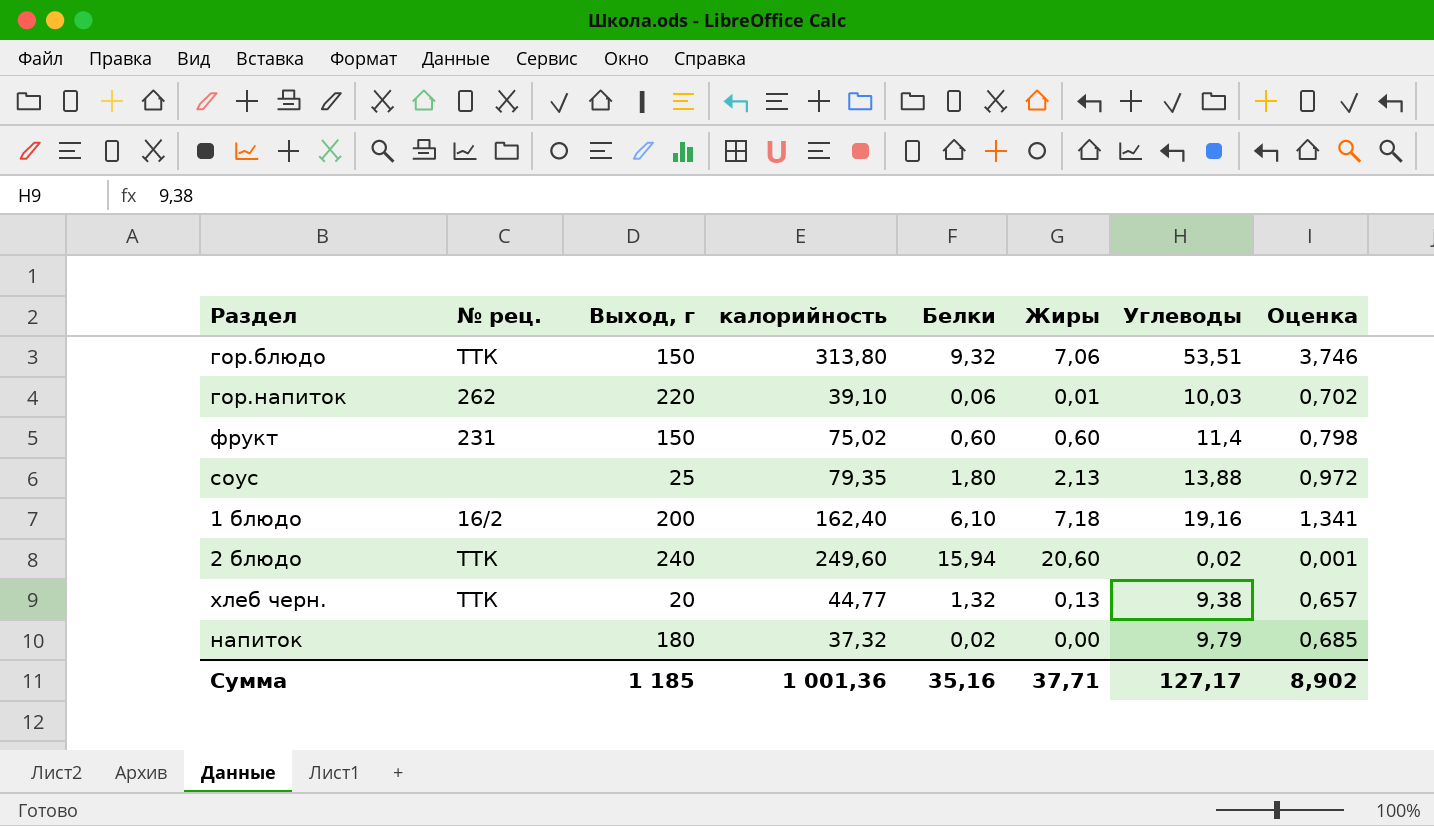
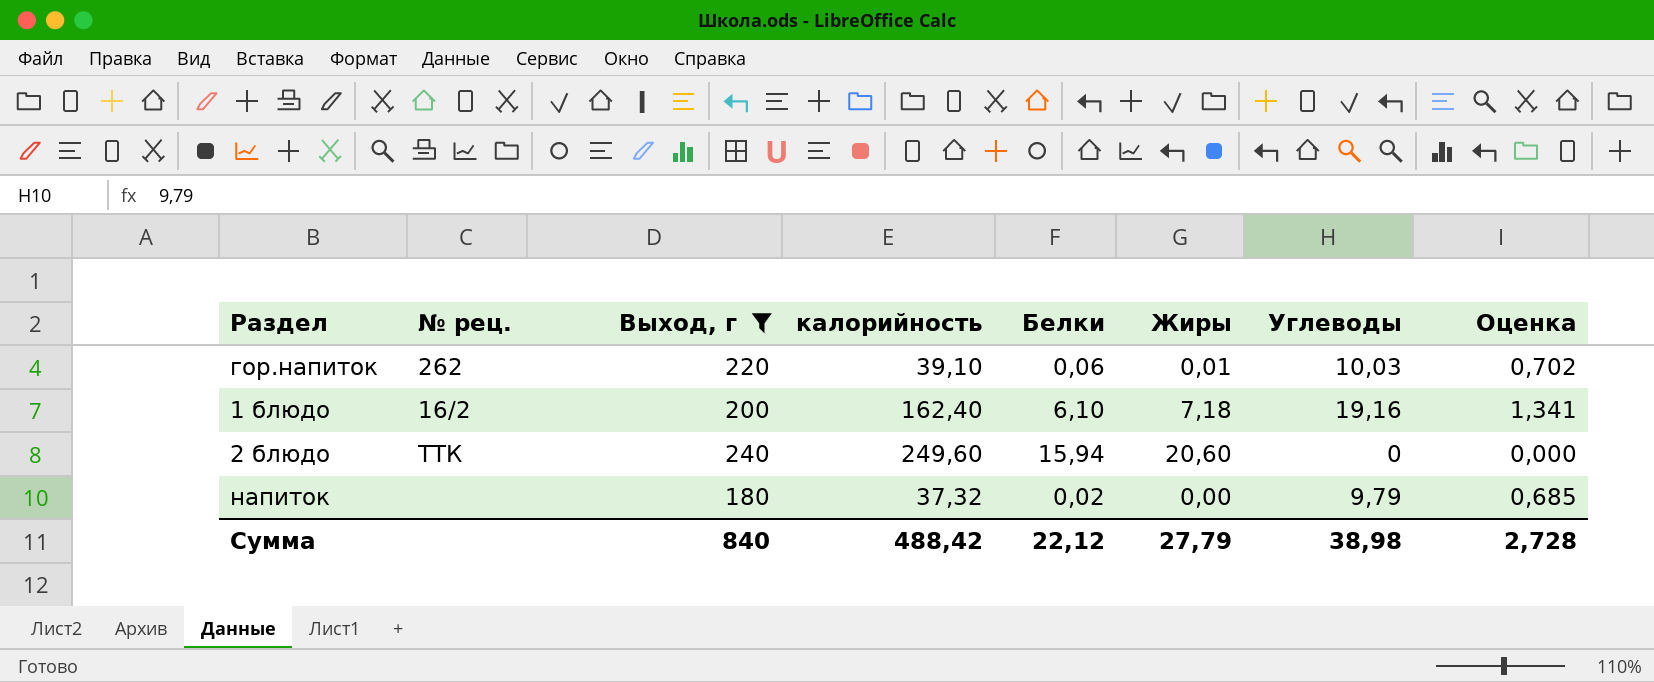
filter: none -> Выход, г >= 180
2 блюдо | Углеводы: 0,02 -> 0
2 блюдо | Оценка: 0,001 -> 0,000
Сумма | Выход, г: 1 185 -> 840
Сумма | калорийность: 1 001,36 -> 488,42
Сумма | Белки: 35,16 -> 22,12
Сумма | Жиры: 37,71 -> 27,79
Сумма | Углеводы: 127,17 -> 38,98
Сумма | Оценка: 8,902 -> 2,728

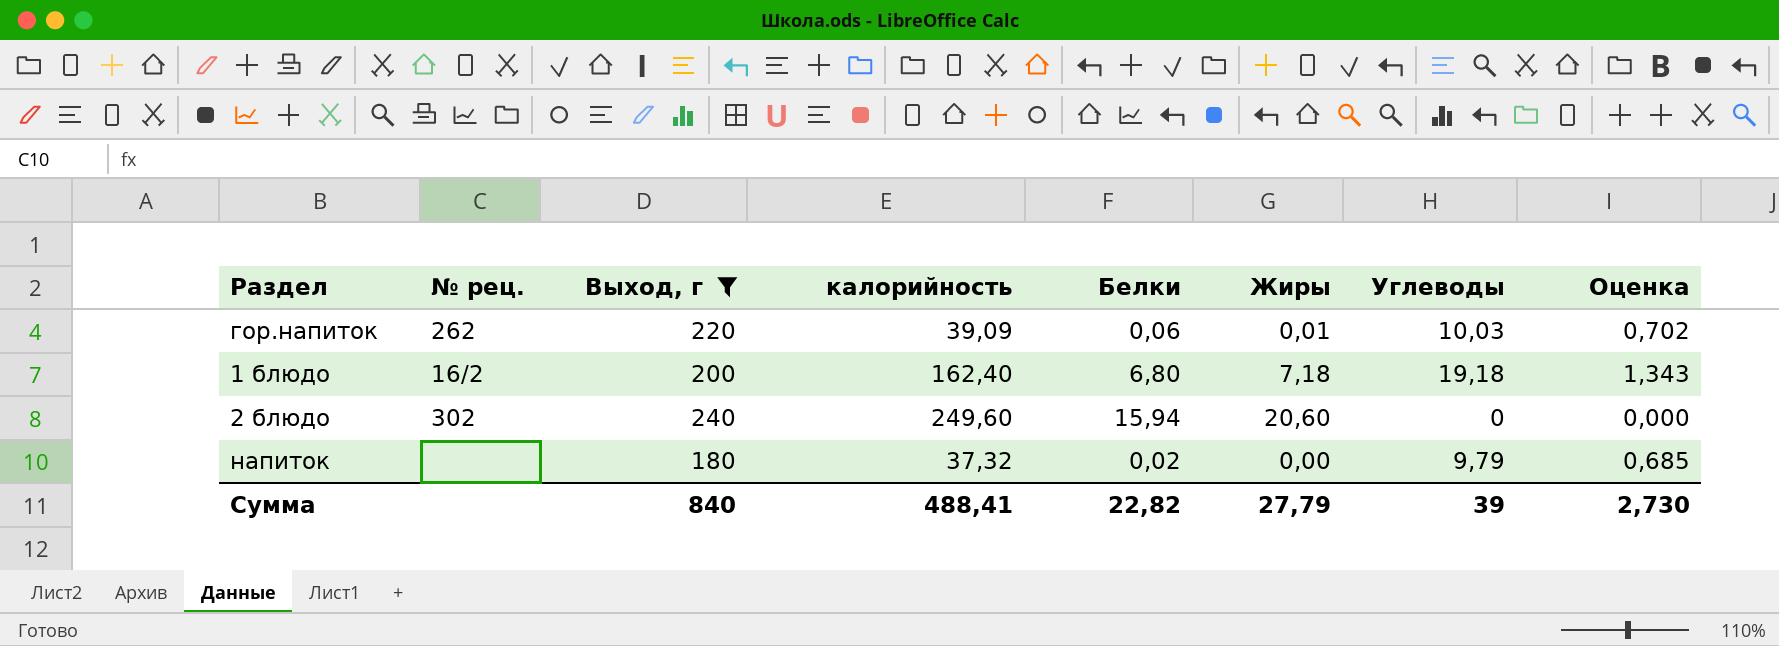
гор.напиток | калорийность: 39,10 -> 39,09
1 блюдо | Белки: 6,10 -> 6,80
1 блюдо | Углеводы: 19,16 -> 19,18
1 блюдо | Оценка: 1,341 -> 1,343
2 блюдо | № рец.: ТТК -> 302
Сумма | калорийность: 488,42 -> 488,41
Сумма | Белки: 22,12 -> 22,82
Сумма | Углеводы: 38,98 -> 39
Сумма | Оценка: 2,728 -> 2,730

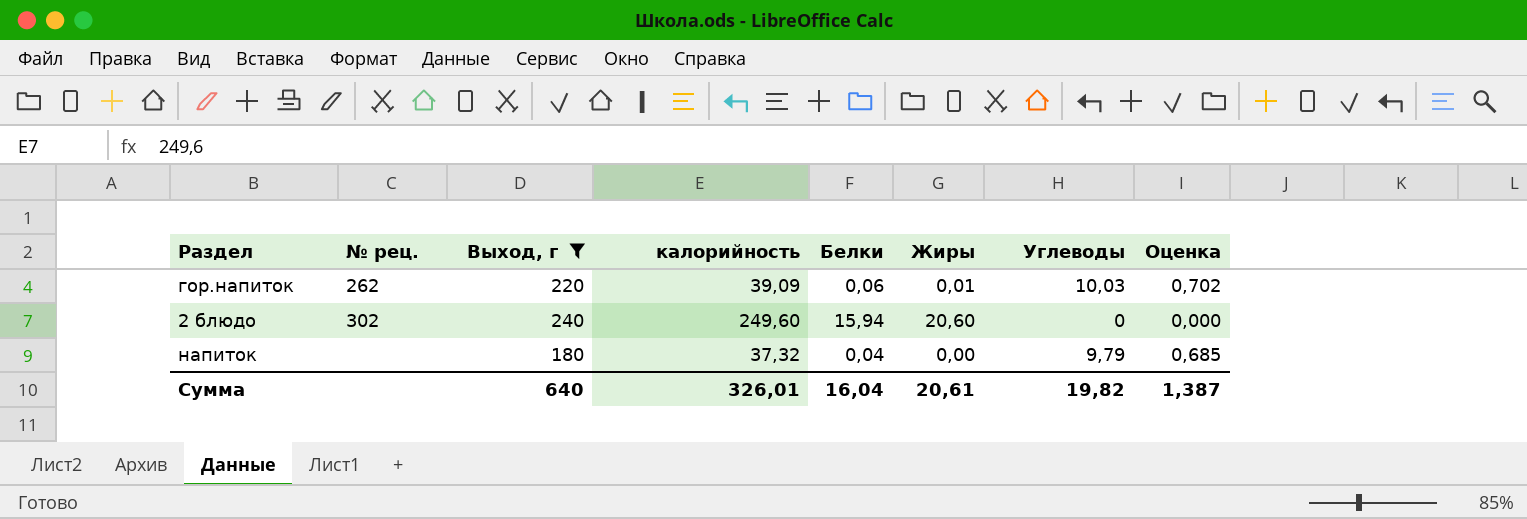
row 1 блюдо: 16/2 | 200 | 162,40 | 6,80 | 7,18 | 19,18 | 1,343 -> none
напиток | Белки: 0,02 -> 0,04
Сумма | Выход, г: 840 -> 640
Сумма | калорийность: 488,41 -> 326,01
Сумма | Белки: 22,82 -> 16,04
Сумма | Жиры: 27,79 -> 20,61
Сумма | Углеводы: 39 -> 19,82
Сумма | Оценка: 2,730 -> 1,387

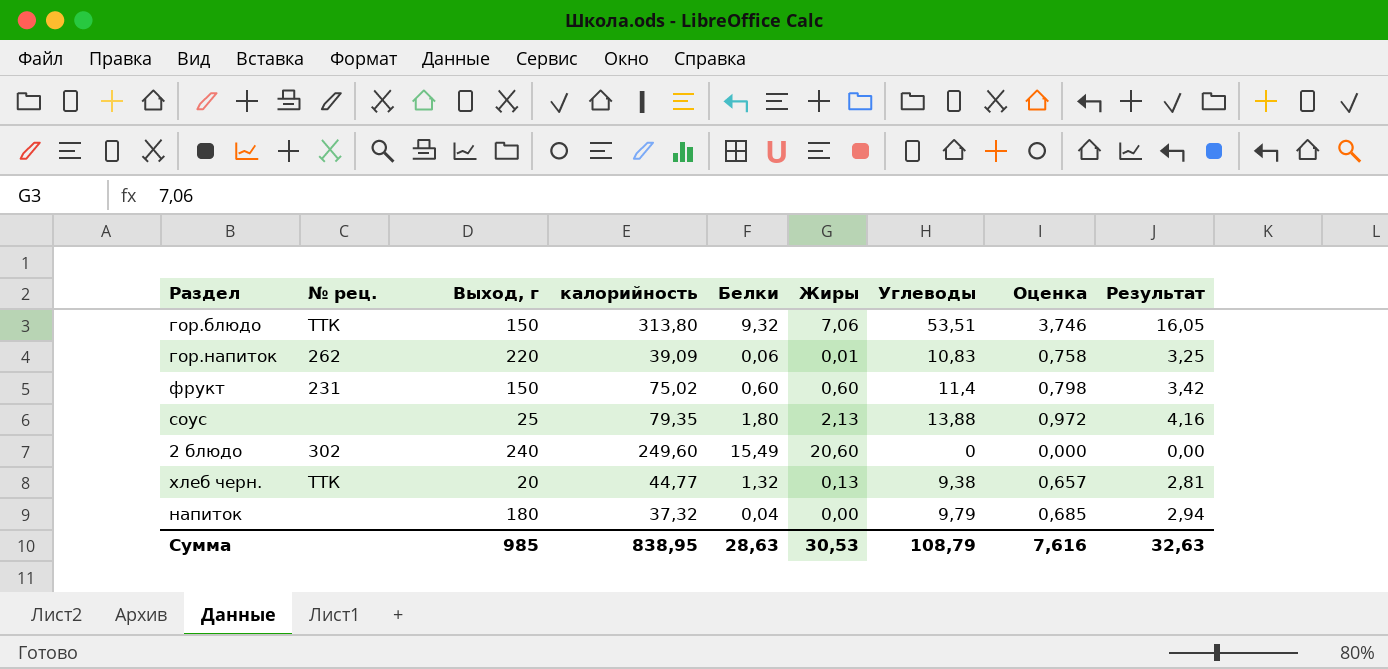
filter: Выход, г >= 180 -> none
column Результат | formula: none -> [Углеводы] * 0,3
гор.напиток | Углеводы: 10,03 -> 10,83
гор.напиток | Оценка: 0,702 -> 0,758
2 блюдо | Белки: 15,94 -> 15,49
Сумма | Выход, г: 640 -> 985
Сумма | калорийность: 326,01 -> 838,95
Сумма | Белки: 16,04 -> 28,63
Сумма | Жиры: 20,61 -> 30,53
Сумма | Углеводы: 19,82 -> 108,79
Сумма | Оценка: 1,387 -> 7,616

